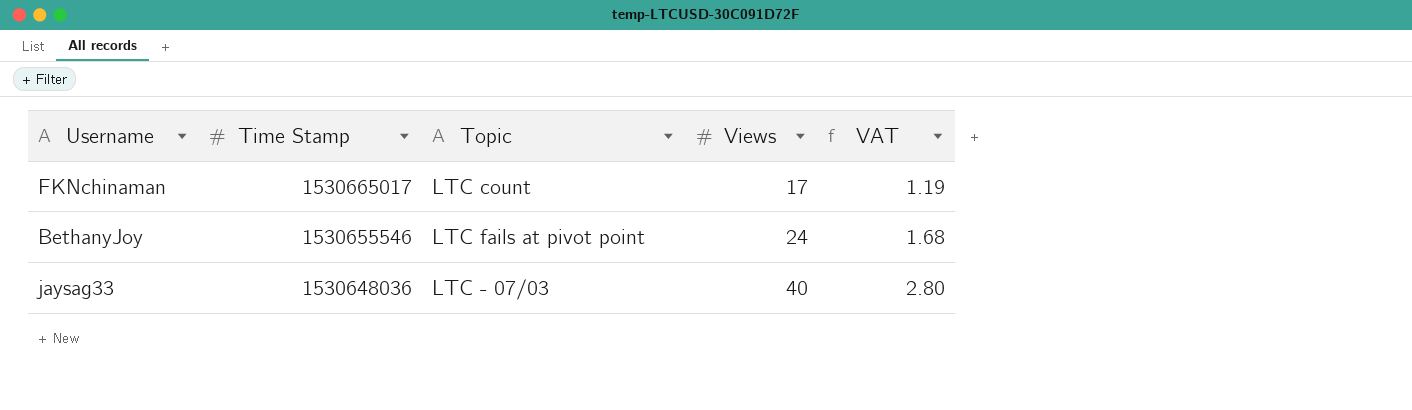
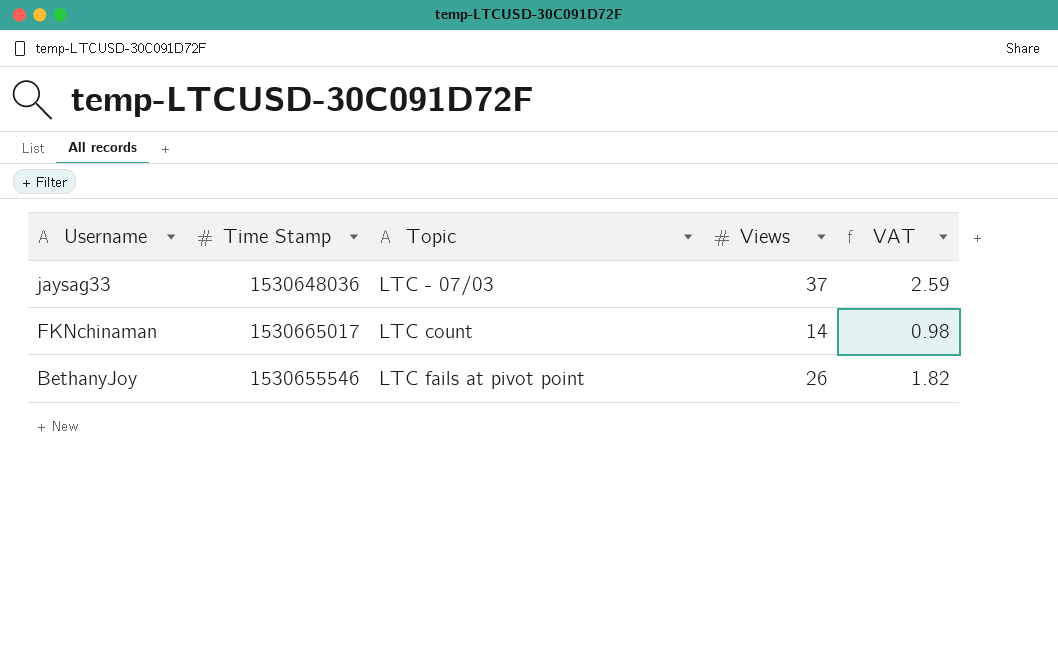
row order: Time Stamp descending -> Username descending
jaysag33 | Views: 40 -> 37
jaysag33 | VAT: 2.80 -> 2.59
FKNchinaman | Views: 17 -> 14
FKNchinaman | VAT: 1.19 -> 0.98
BethanyJoy | Views: 24 -> 26
BethanyJoy | VAT: 1.68 -> 1.82

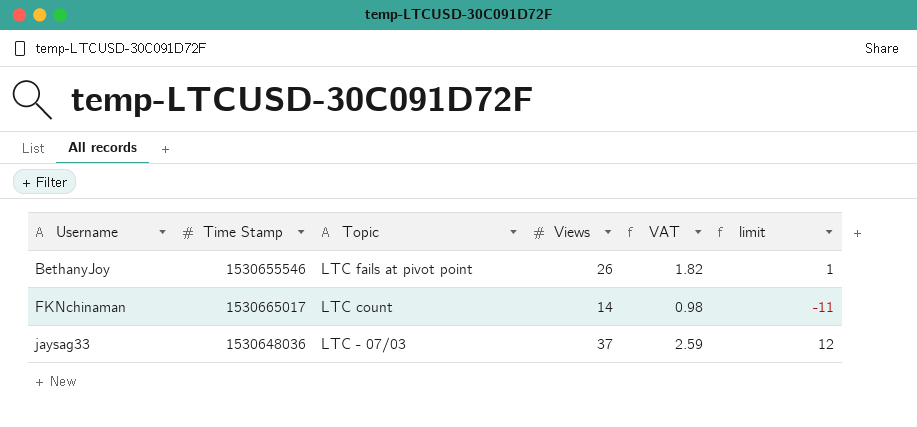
row order: Username descending -> Username ascending
column limit | formula: none -> [Views] - 25

